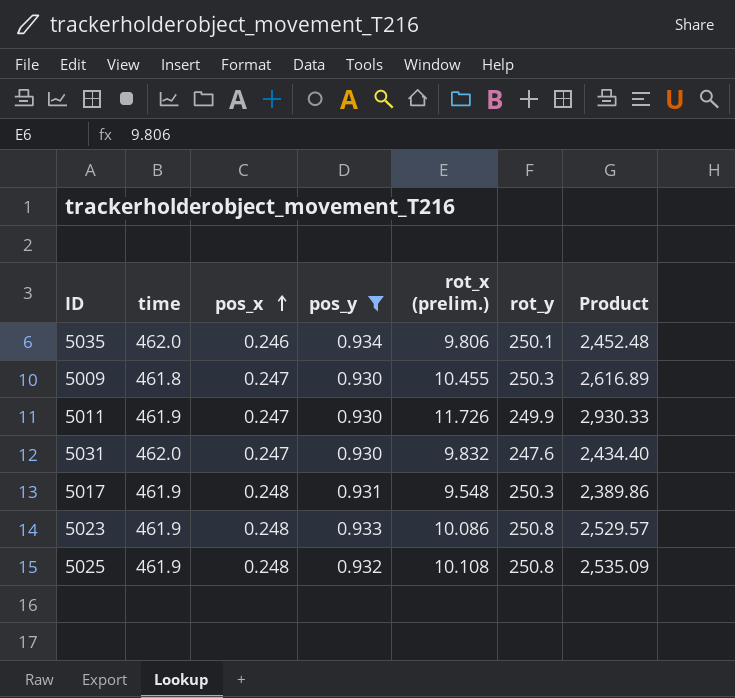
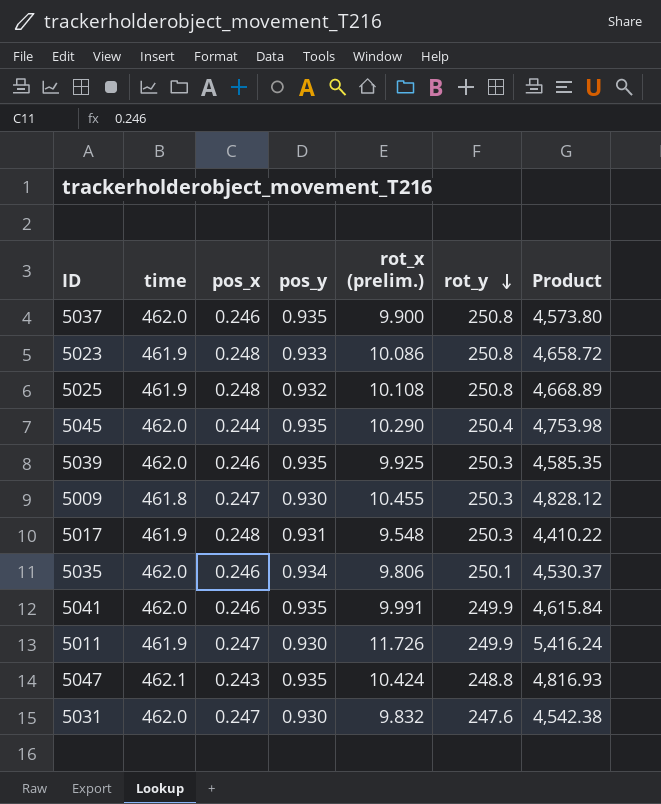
filter: pos_y != 0.935 -> none
row order: pos_x ascending -> rot_y descending
column Product | formula: [rot_x (prelim.)] * [rot_y] -> [time] * [rot_x (prelim.)]

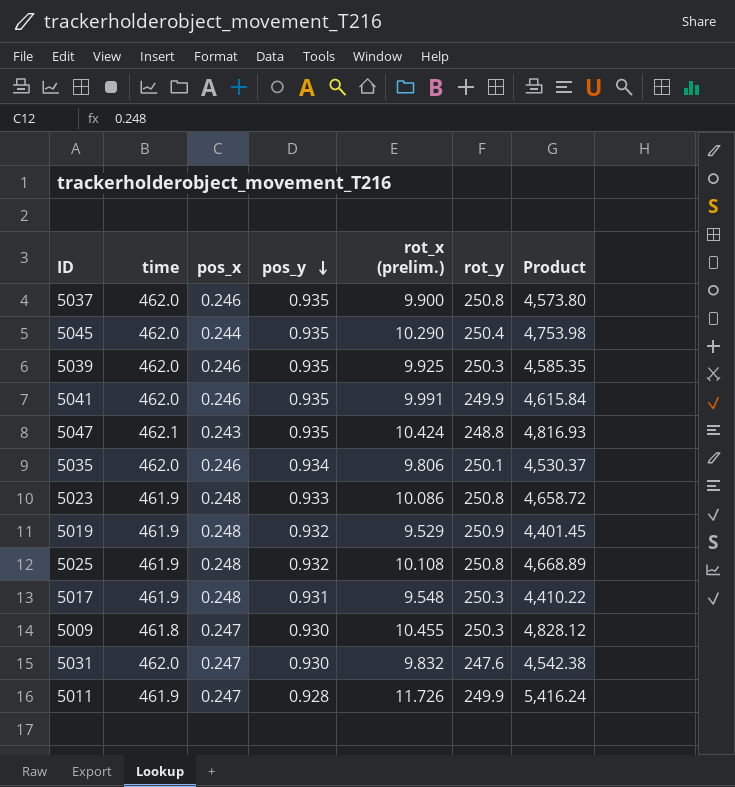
row order: rot_y descending -> pos_y descending
row 5019: none -> 461.9 | 0.248 | 0.932 | 9.529 | 250.9 | 4,401.45
5011 | pos_y: 0.930 -> 0.928

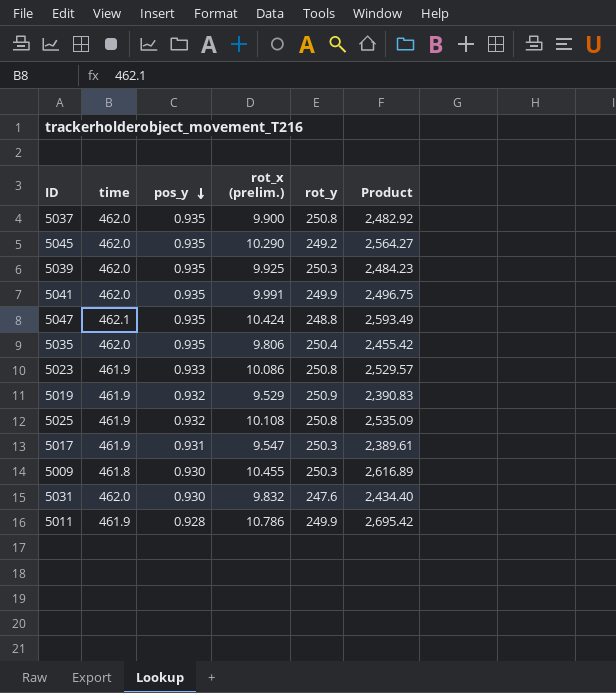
column pos_x | position: 3 -> none
column Product | formula: [time] * [rot_x (prelim.)] -> [rot_x (prelim.)] * [rot_y]
5045 | rot_y: 250.4 -> 249.2
5035 | pos_y: 0.934 -> 0.935
5035 | rot_y: 250.1 -> 250.4
5017 | rot_x (prelim.): 9.548 -> 9.547
5011 | rot_x (prelim.): 11.726 -> 10.786

